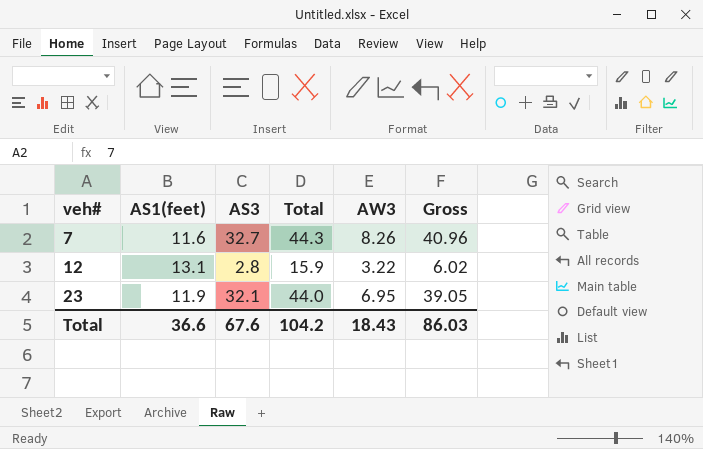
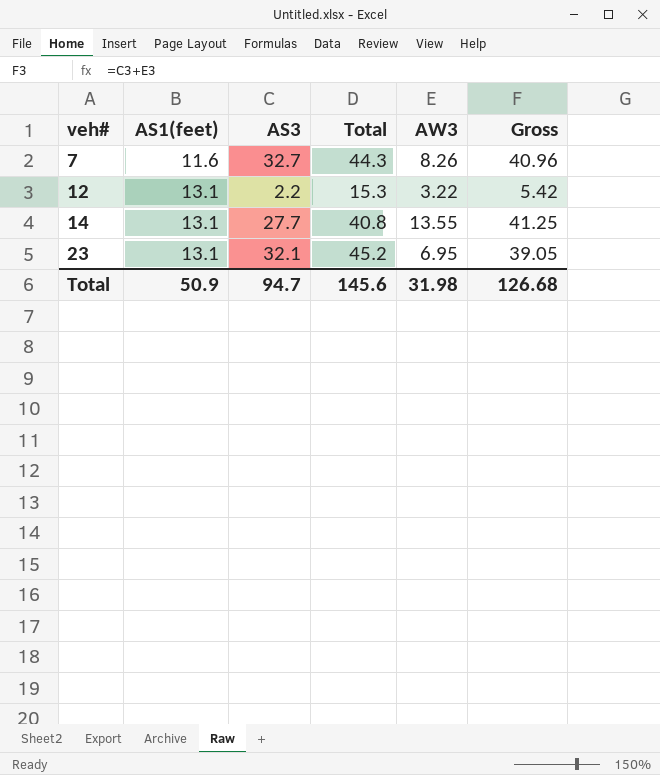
12 | AS3: 2.8 -> 2.2
12 | Total: 15.9 -> 15.3
12 | Gross: 6.02 -> 5.42
row 14: none -> 13.1 | 27.7 | 40.8 | 13.55 | 41.25
23 | AS1(feet): 11.9 -> 13.1
23 | Total: 44.0 -> 45.2
Total | AS1(feet): 36.6 -> 50.9
Total | AS3: 67.6 -> 94.7
Total | Total: 104.2 -> 145.6
Total | AW3: 18.43 -> 31.98
Total | Gross: 86.03 -> 126.68

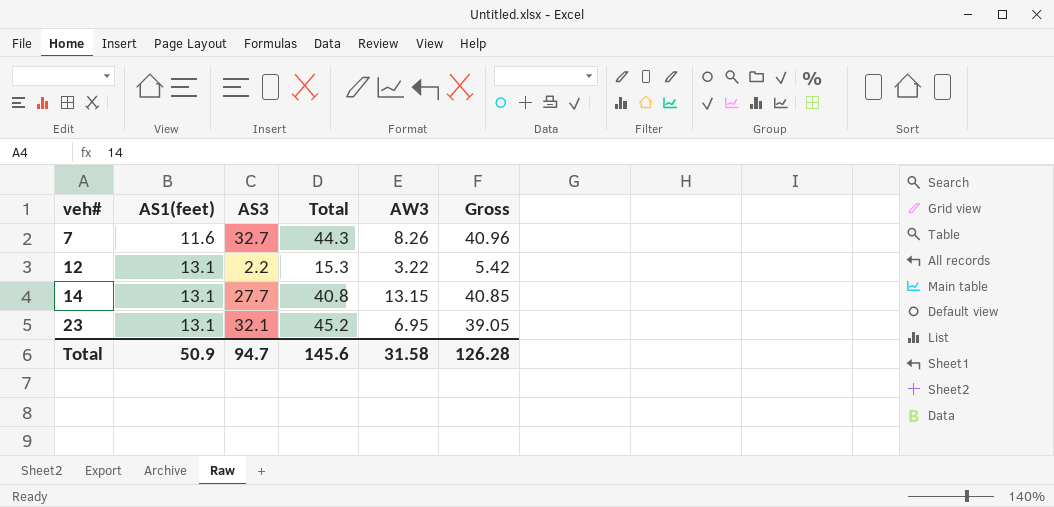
14 | AW3: 13.55 -> 13.15
14 | Gross: 41.25 -> 40.85
Total | AW3: 31.98 -> 31.58
Total | Gross: 126.68 -> 126.28

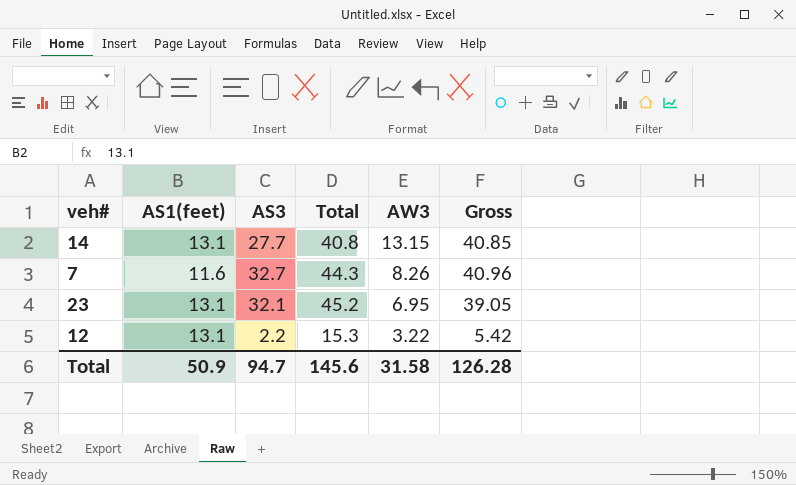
row order: veh# ascending -> AW3 descending

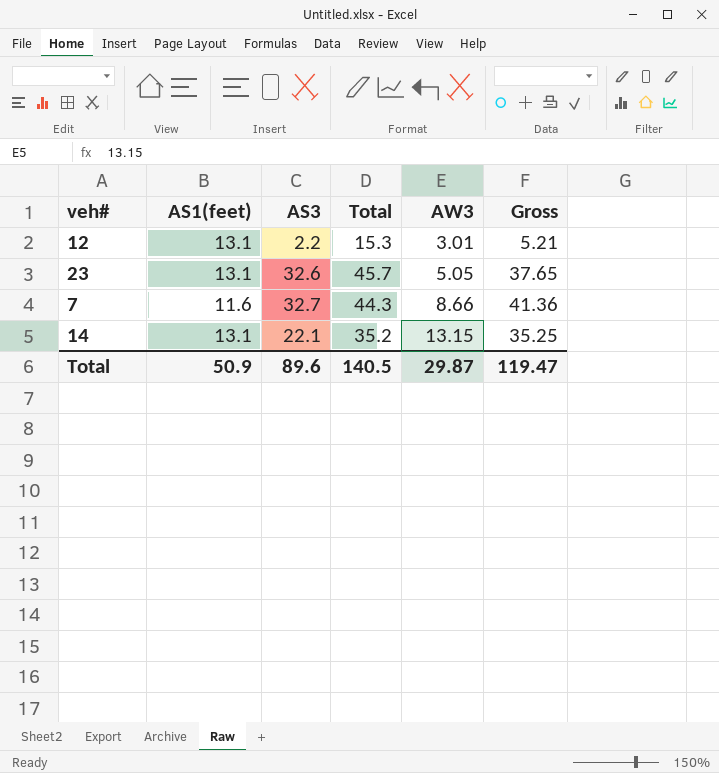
row order: AW3 descending -> AW3 ascending
12 | AW3: 3.22 -> 3.01
12 | Gross: 5.42 -> 5.21
23 | AS3: 32.1 -> 32.6
23 | Total: 45.2 -> 45.7
23 | AW3: 6.95 -> 5.05
23 | Gross: 39.05 -> 37.65
7 | AW3: 8.26 -> 8.66
7 | Gross: 40.96 -> 41.36
14 | AS3: 27.7 -> 22.1
14 | Total: 40.8 -> 35.2
14 | Gross: 40.85 -> 35.25
Total | AS3: 94.7 -> 89.6
Total | Total: 145.6 -> 140.5
Total | AW3: 31.58 -> 29.87
Total | Gross: 126.28 -> 119.47

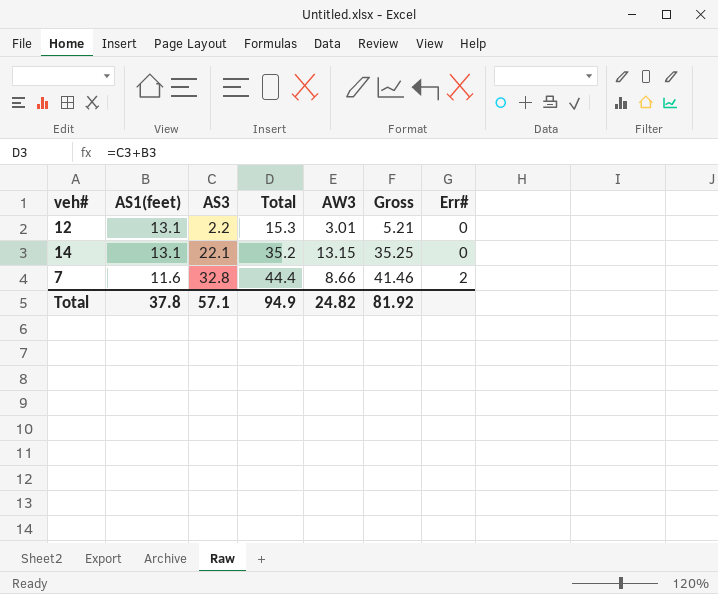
row order: AW3 ascending -> AS1(feet) descending
column Err# | position: none -> 7
row 23: 13.1 | 32.6 | 45.7 | 5.05 | 37.65 -> none
7 | AS3: 32.7 -> 32.8
7 | Total: 44.3 -> 44.4
7 | Gross: 41.36 -> 41.46
Total | AS1(feet): 50.9 -> 37.8
Total | AS3: 89.6 -> 57.1
Total | Total: 140.5 -> 94.9
Total | AW3: 29.87 -> 24.82
Total | Gross: 119.47 -> 81.92

